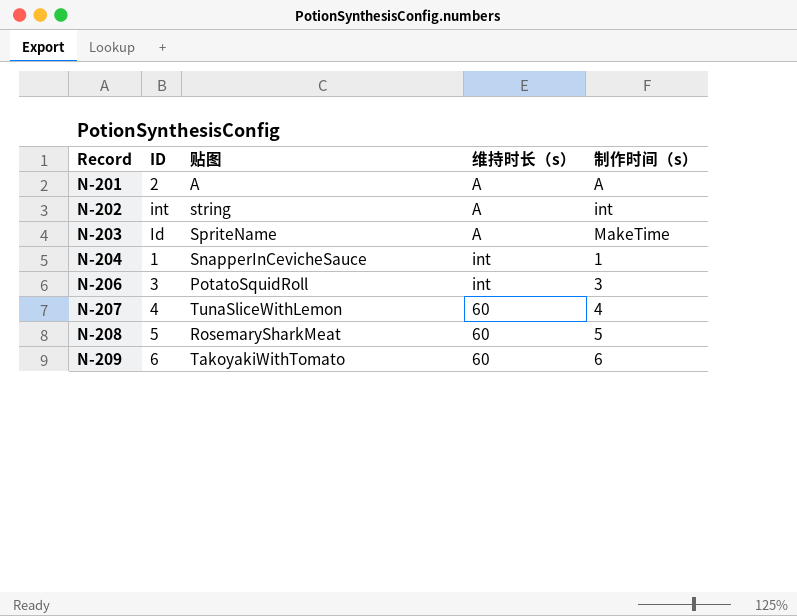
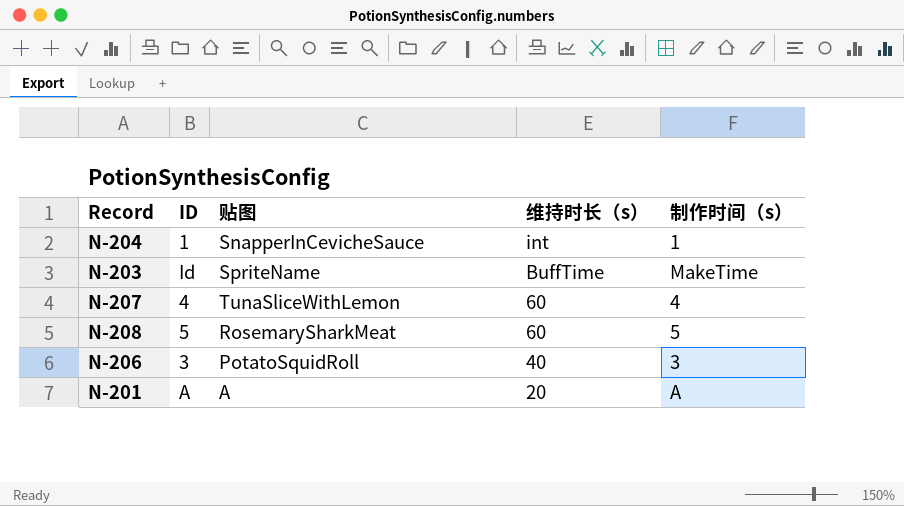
row order: Record ascending -> 维持时长（s） descending
row N-202: int | string | A | int -> none
row N-209: 6 | TakoyakiWithTomato | 60 | 6 -> none
N-203 | 维持时长（s）: A -> BuffTime
N-206 | 维持时长（s）: int -> 40
N-201 | ID: 2 -> A
N-201 | 维持时长（s）: A -> 20

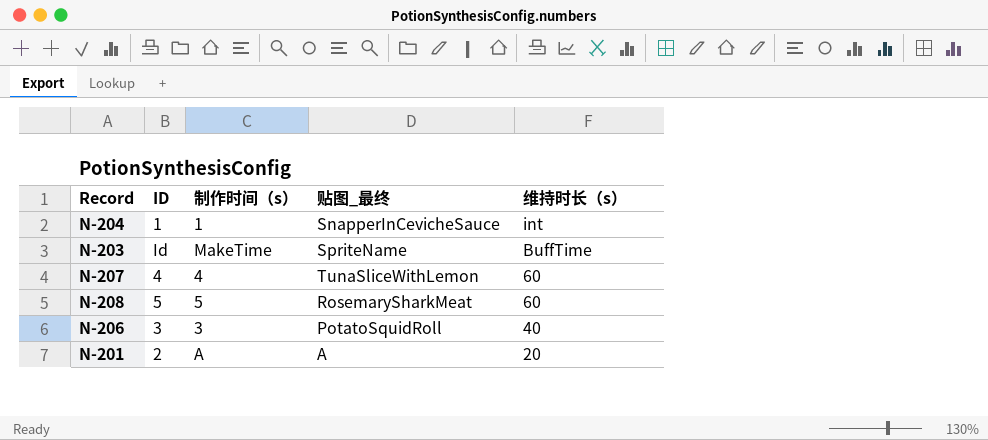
column 制作时间（s） | position: 5 -> 3
column name: 贴图 -> 贴图_最终
N-201 | ID: A -> 2

